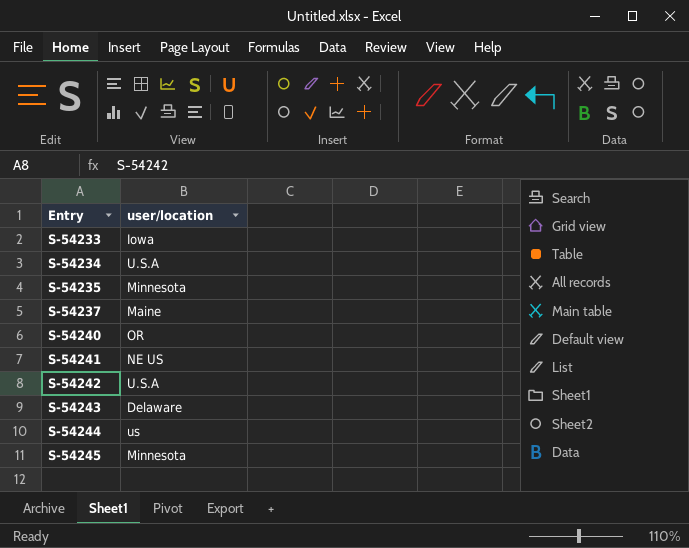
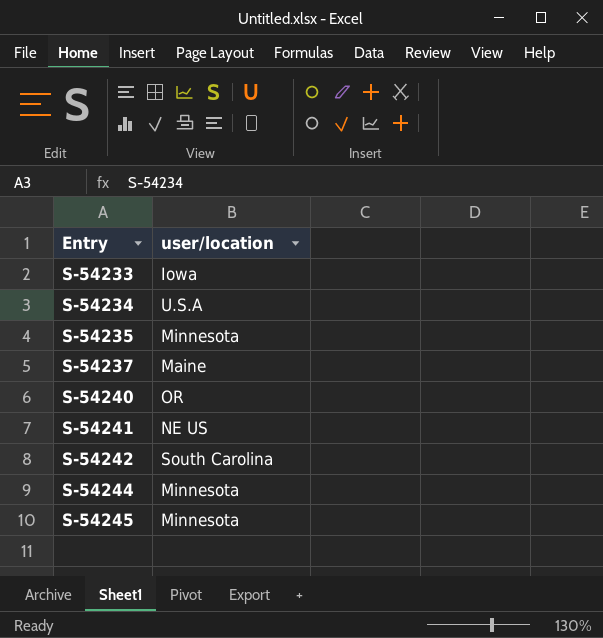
row S-54243: Delaware -> none
S-54242 | user/location: U.S.A -> South Carolina
S-54244 | user/location: us -> Minnesota

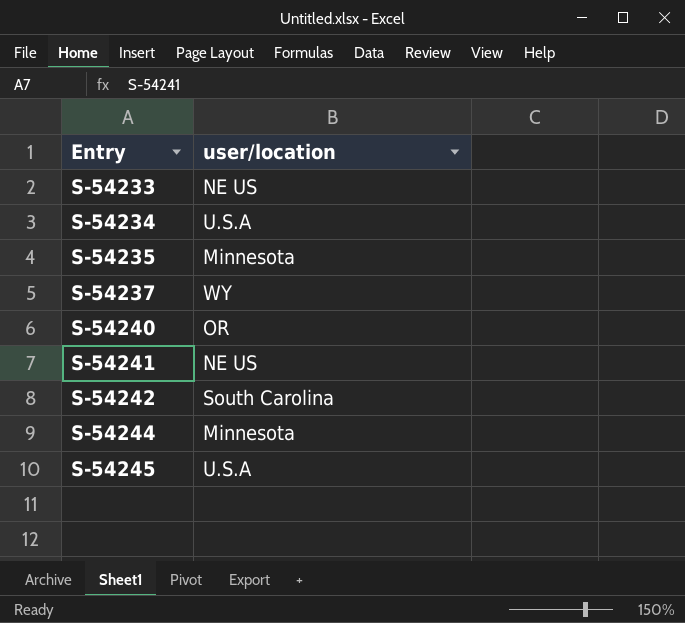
S-54233 | user/location: Iowa -> NE US
S-54237 | user/location: Maine -> WY
S-54245 | user/location: Minnesota -> U.S.A

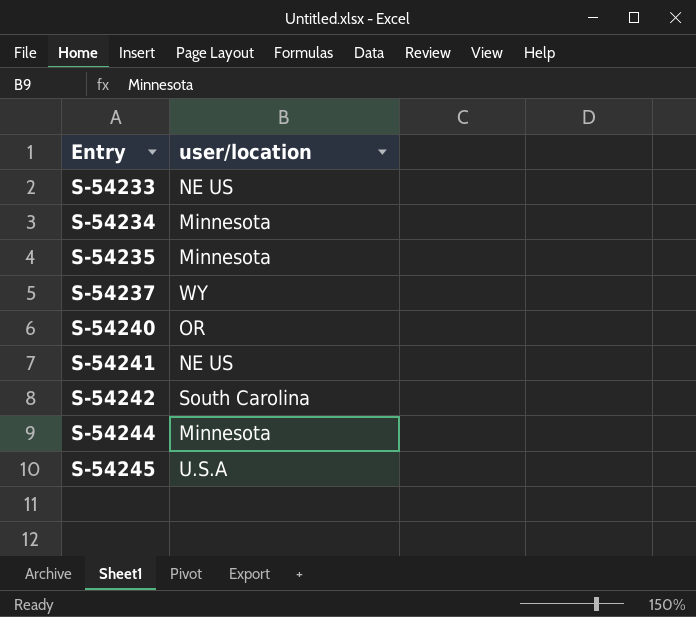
S-54234 | user/location: U.S.A -> Minnesota

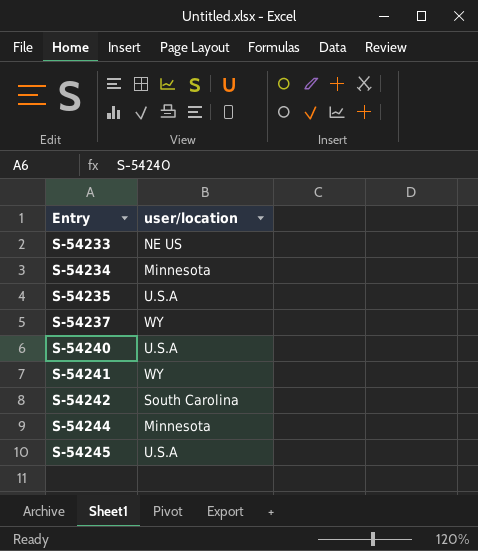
S-54235 | user/location: Minnesota -> U.S.A
S-54240 | user/location: OR -> U.S.A
S-54241 | user/location: NE US -> WY

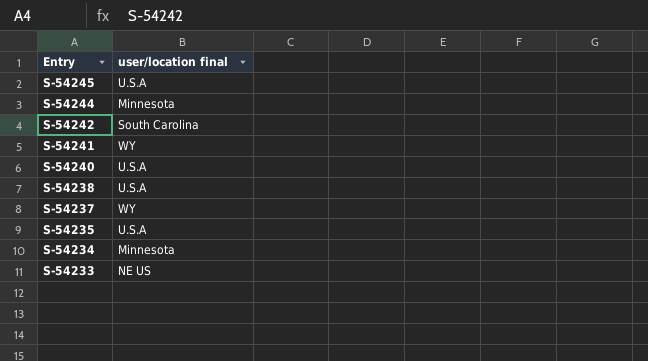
row order: Entry ascending -> Entry descending
column name: user/location -> user/location final
row S-54238: none -> U.S.A

